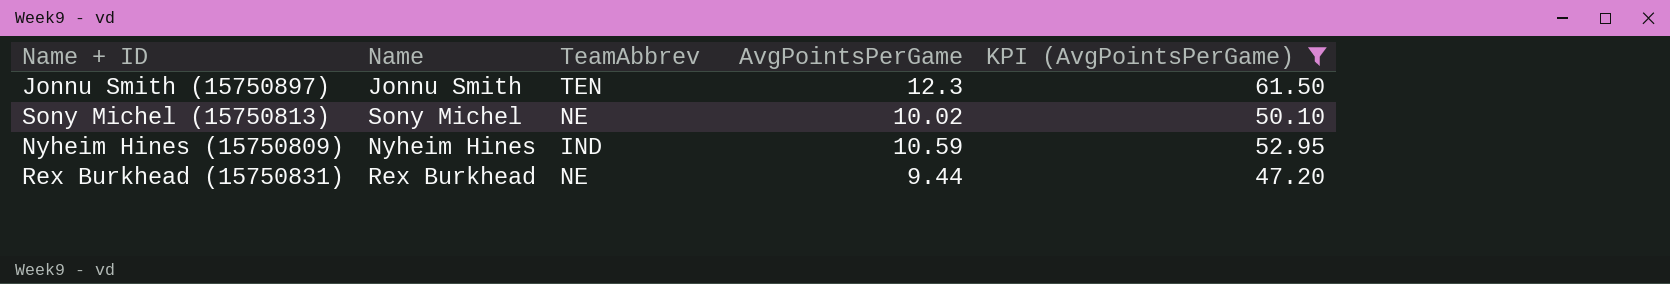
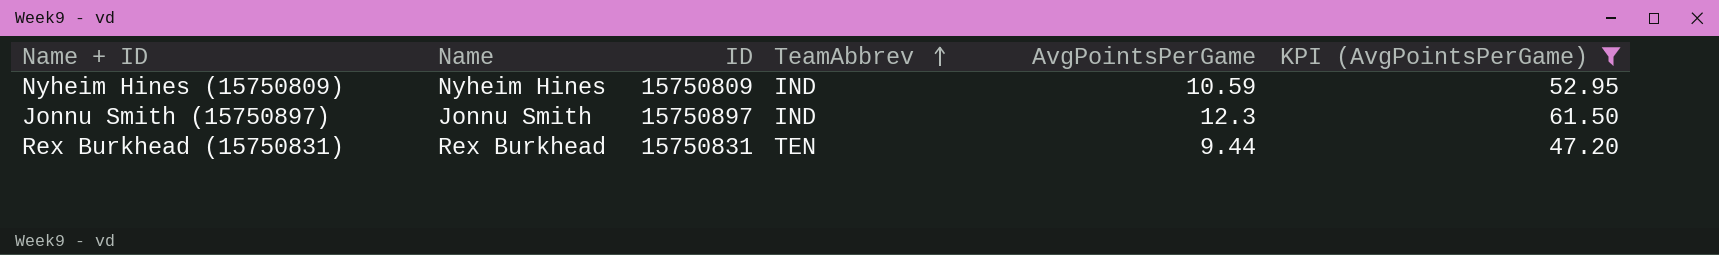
row order: none -> TeamAbbrev ascending
column ID | position: none -> 3
row Sony Michel (15750813): Sony Michel | NE | 10.02 | 50.10 -> none
Jonnu Smith (15750897) | TeamAbbrev: TEN -> IND
Rex Burkhead (15750831) | TeamAbbrev: NE -> TEN

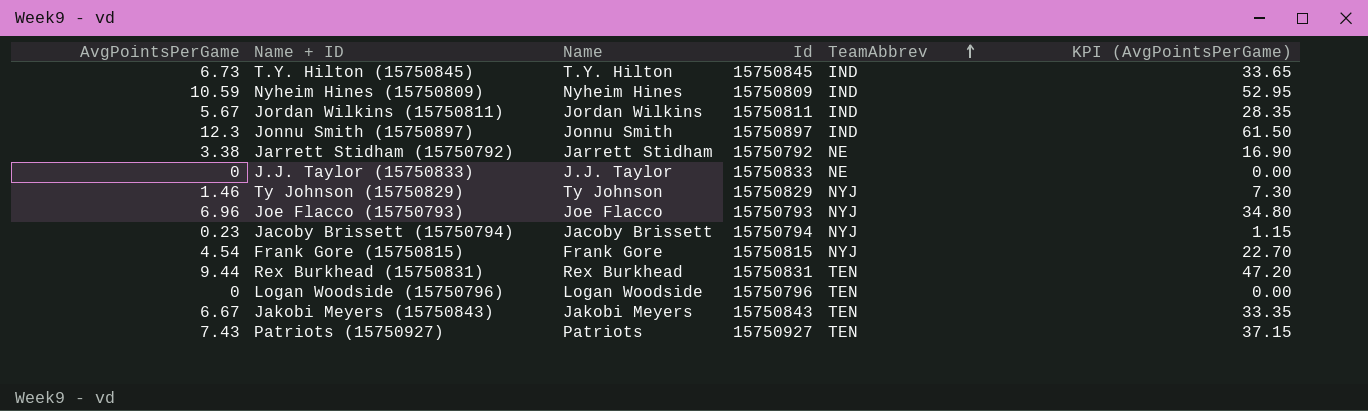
filter: KPI (AvgPointsPerGame) >= 47.20 -> none
column AvgPointsPerGame | position: 5 -> 1
column name: ID -> Id

